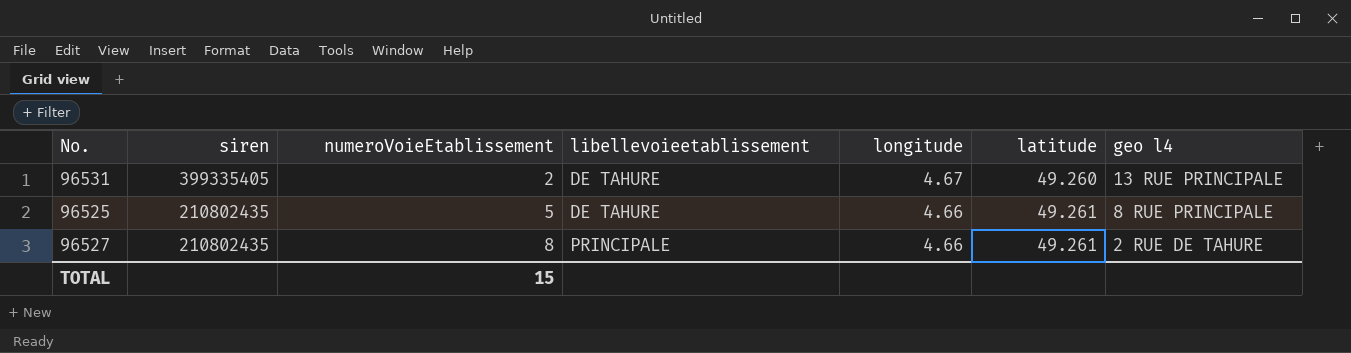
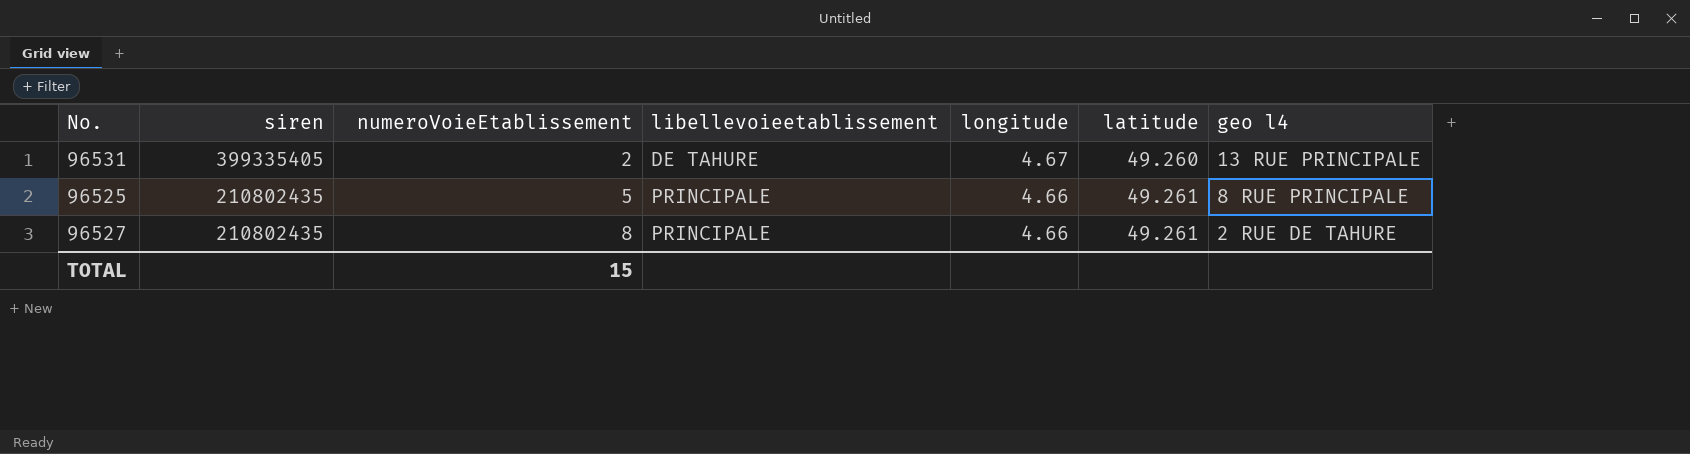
96525 | libellevoieetablissement: DE TAHURE -> PRINCIPALE

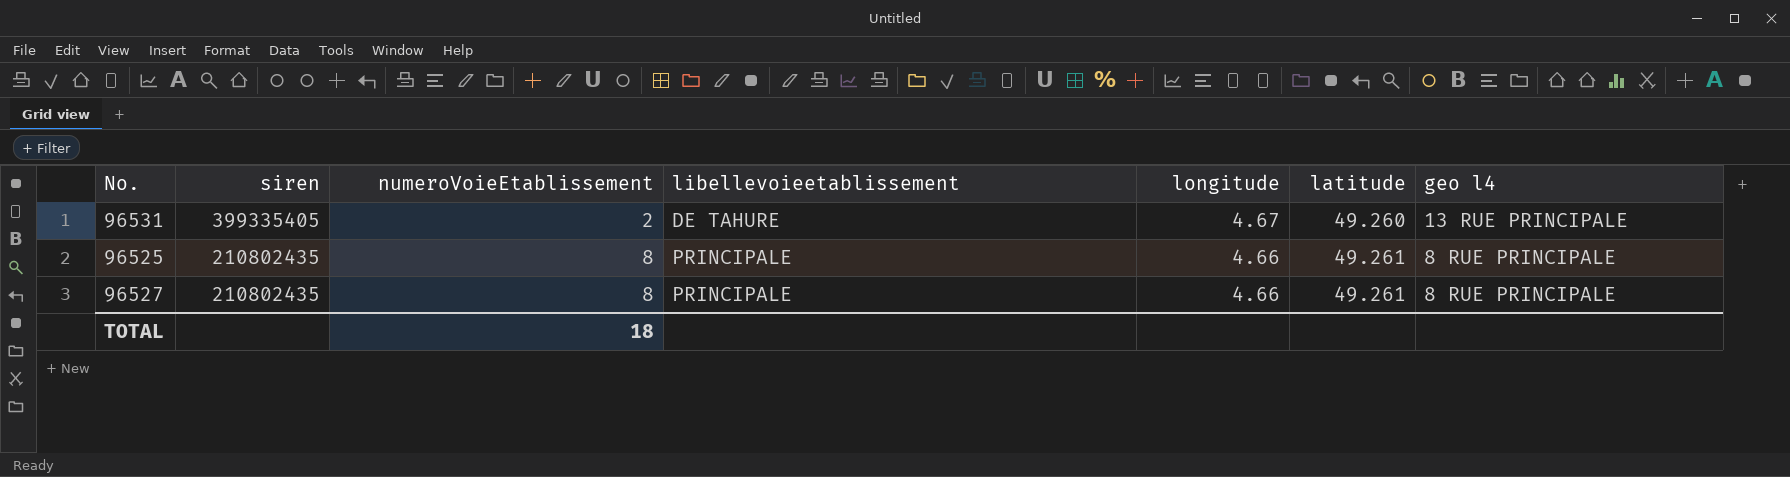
96525 | numeroVoieEtablissement: 5 -> 8
96527 | geo l4: 2 RUE DE TAHURE -> 8 RUE PRINCIPALE
TOTAL | numeroVoieEtablissement: 15 -> 18

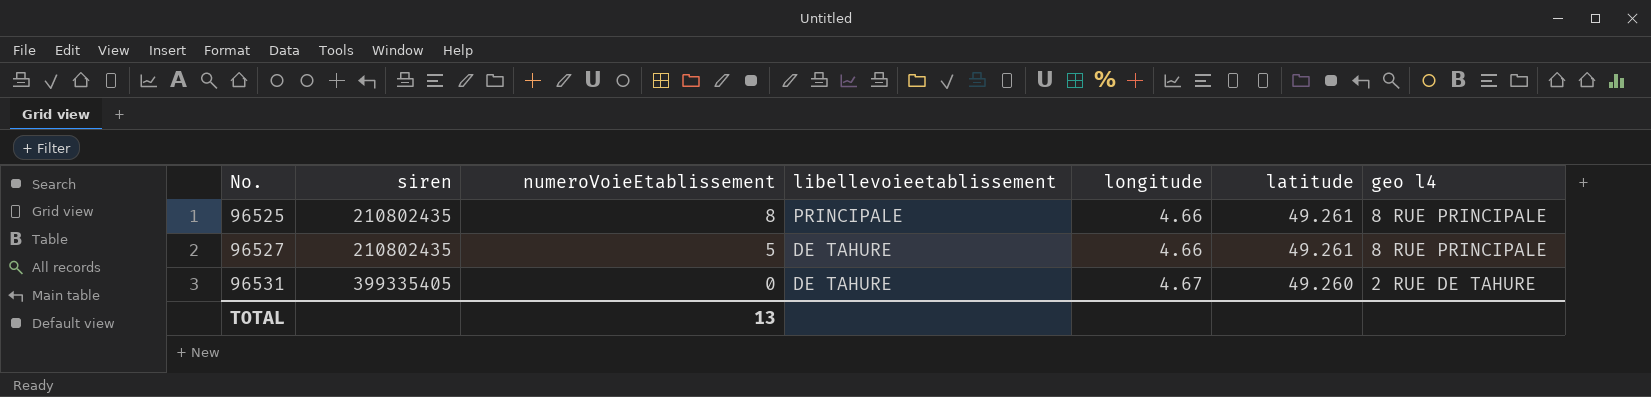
row order: siren descending -> No. ascending
96527 | numeroVoieEtablissement: 8 -> 5
96527 | libellevoieetablissement: PRINCIPALE -> DE TAHURE
96531 | numeroVoieEtablissement: 2 -> 0
96531 | geo l4: 13 RUE PRINCIPALE -> 2 RUE DE TAHURE
TOTAL | numeroVoieEtablissement: 18 -> 13

